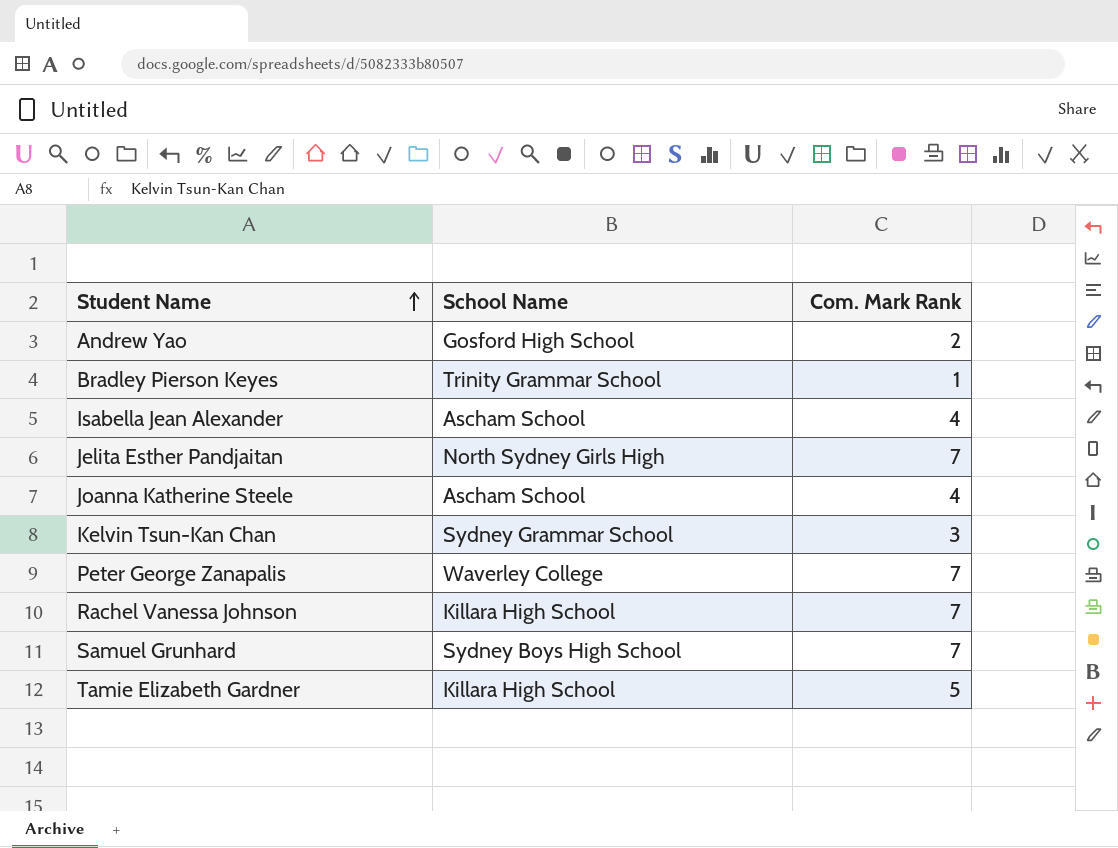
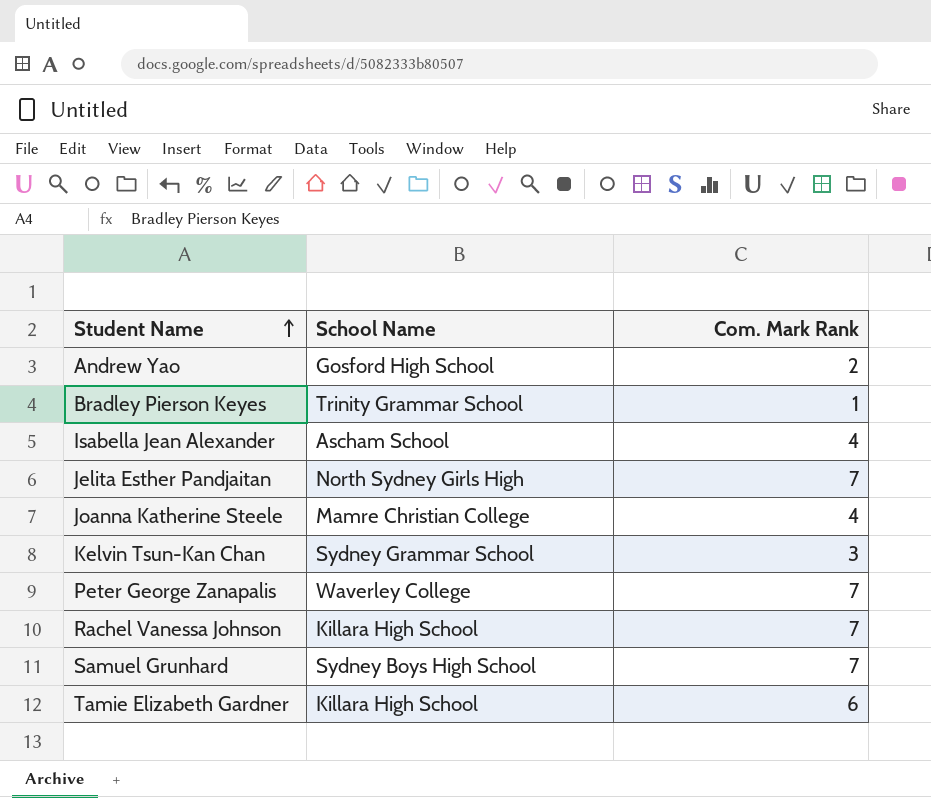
Joanna Katherine Steele | School Name: Ascham School -> Mamre Christian College
Tamie Elizabeth Gardner | Com. Mark Rank: 5 -> 6

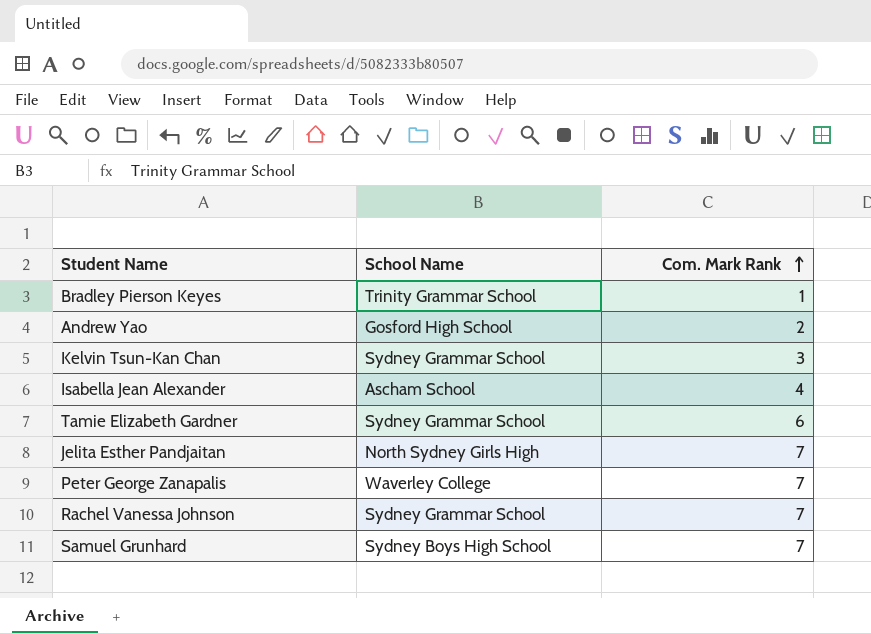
row order: Student Name ascending -> Com. Mark Rank ascending
row Joanna Katherine Steele: Mamre Christian College | 4 -> none
Tamie Elizabeth Gardner | School Name: Killara High School -> Sydney Grammar School
Rachel Vanessa Johnson | School Name: Killara High School -> Sydney Grammar School

